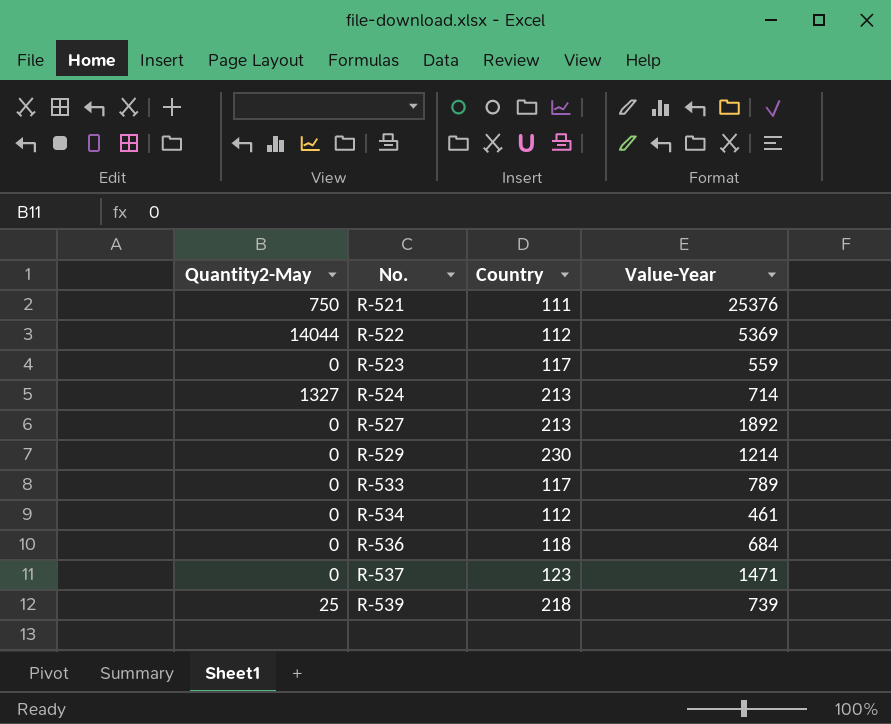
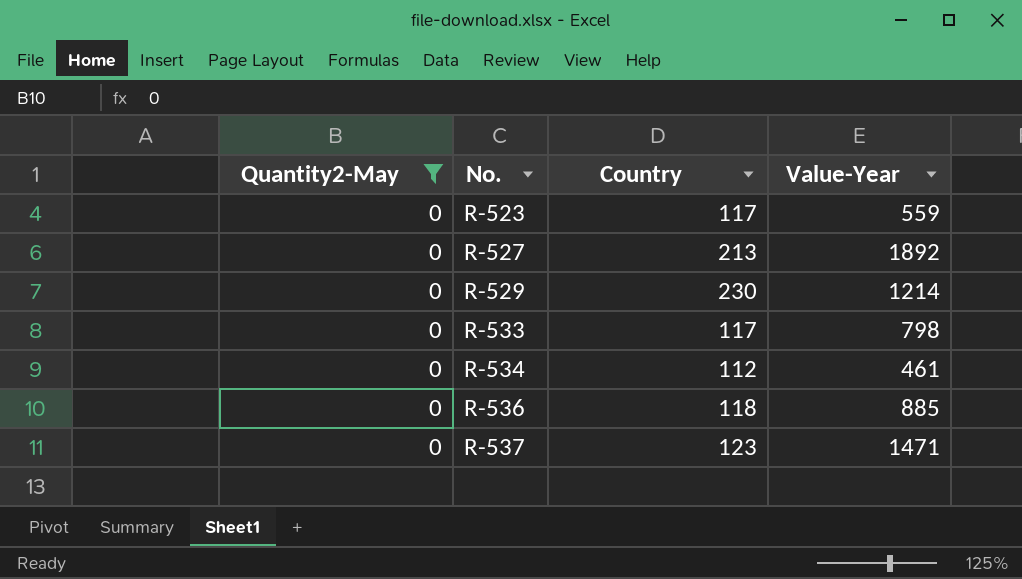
filter: none -> Quantity2-May = 0
R-533 | Value-Year: 789 -> 798
R-536 | Value-Year: 684 -> 885

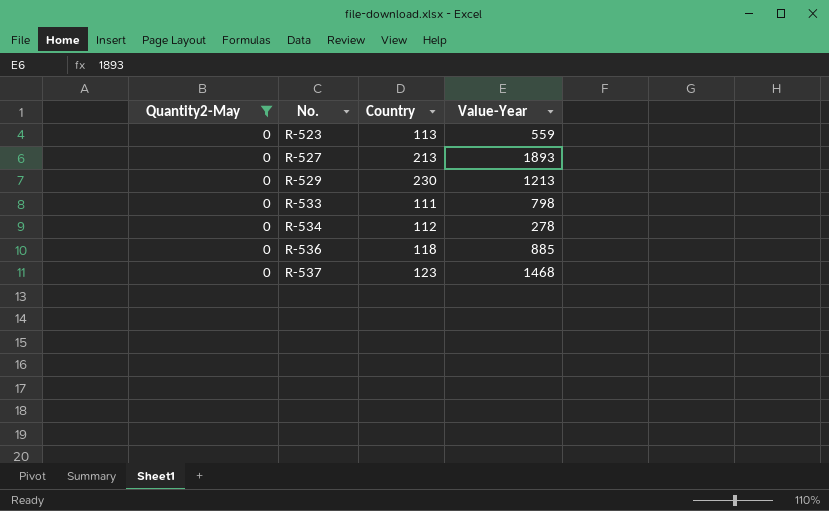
R-523 | Country: 117 -> 113
R-527 | Value-Year: 1892 -> 1893
R-529 | Value-Year: 1214 -> 1213
R-533 | Country: 117 -> 111
R-534 | Value-Year: 461 -> 278
R-537 | Value-Year: 1471 -> 1468

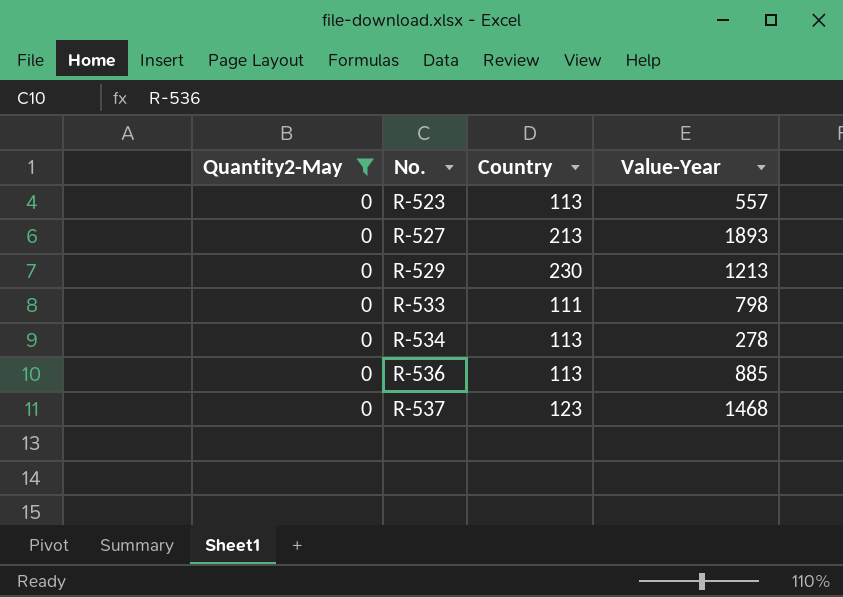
R-523 | Value-Year: 559 -> 557
R-534 | Country: 112 -> 113
R-536 | Country: 118 -> 113

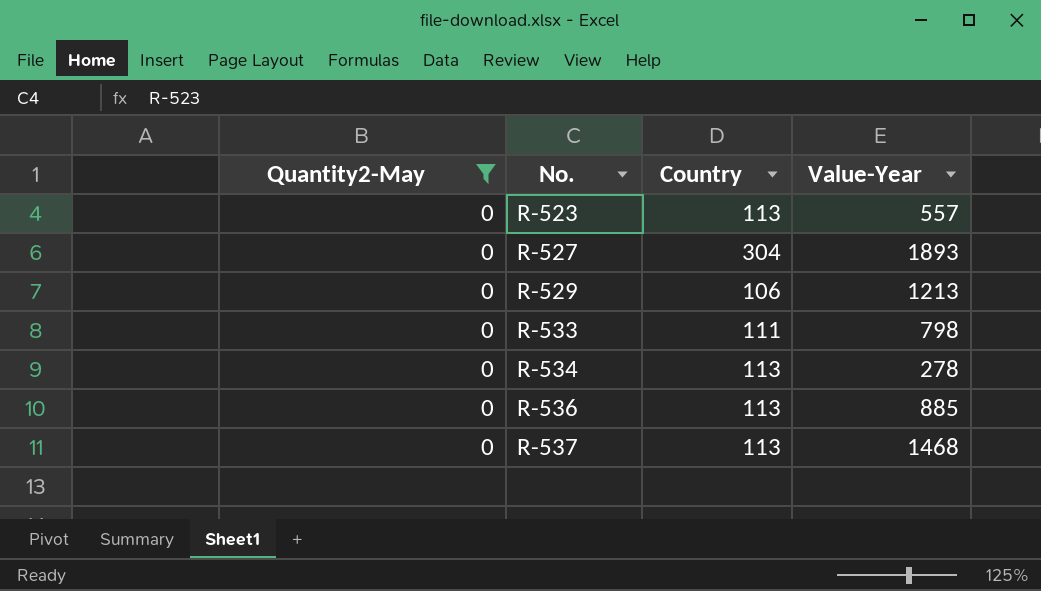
R-527 | Country: 213 -> 304
R-529 | Country: 230 -> 106
R-537 | Country: 123 -> 113

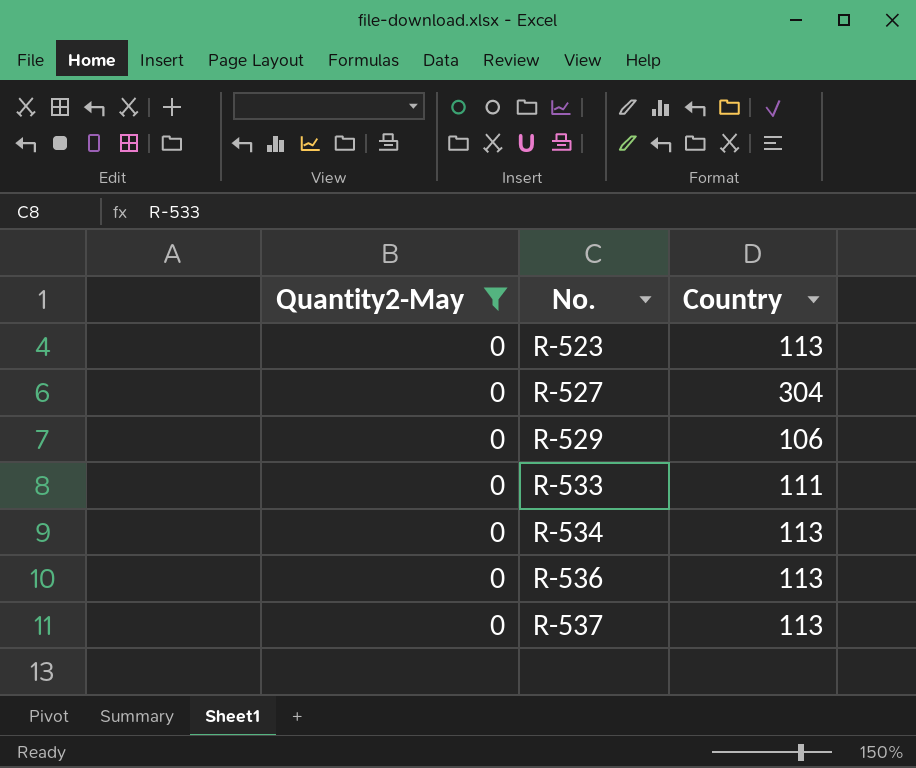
column Value-Year | position: 4 -> none

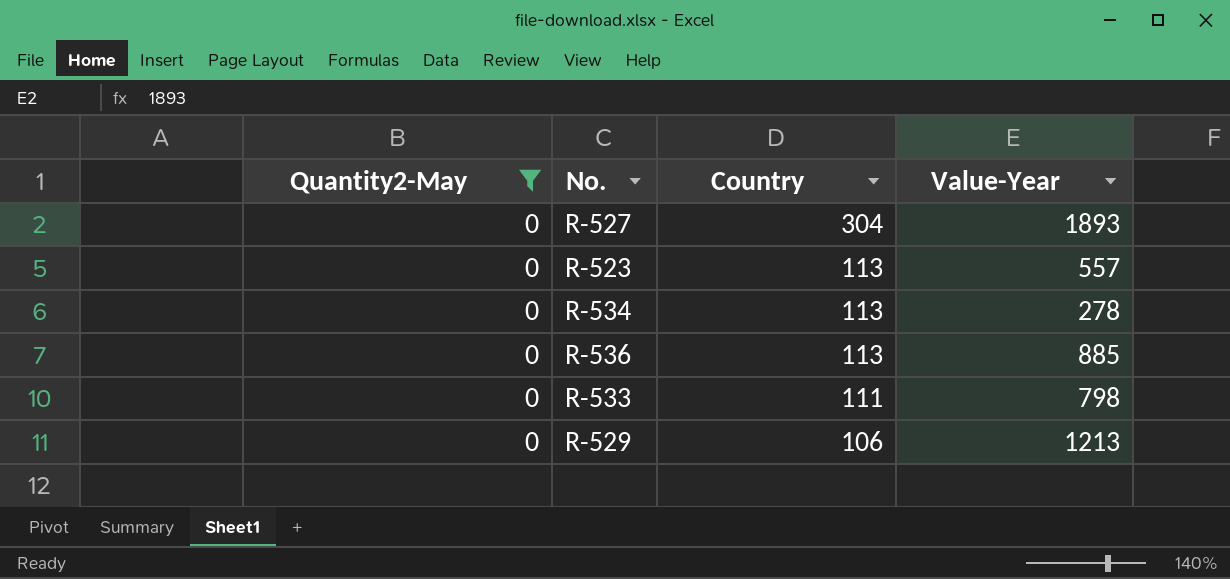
row order: No. ascending -> Country descending
column Value-Year | position: none -> 4
row R-537: 0 | 113 -> none

